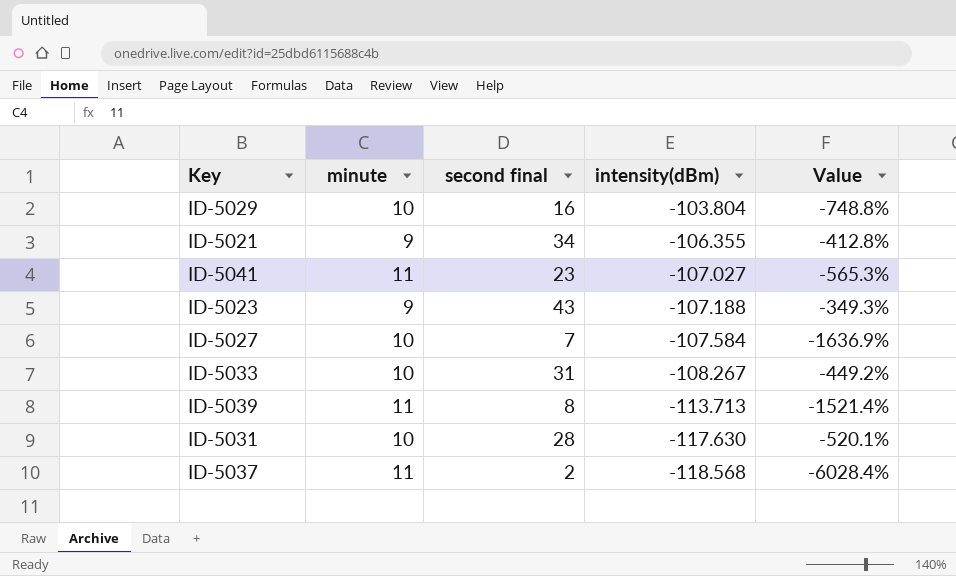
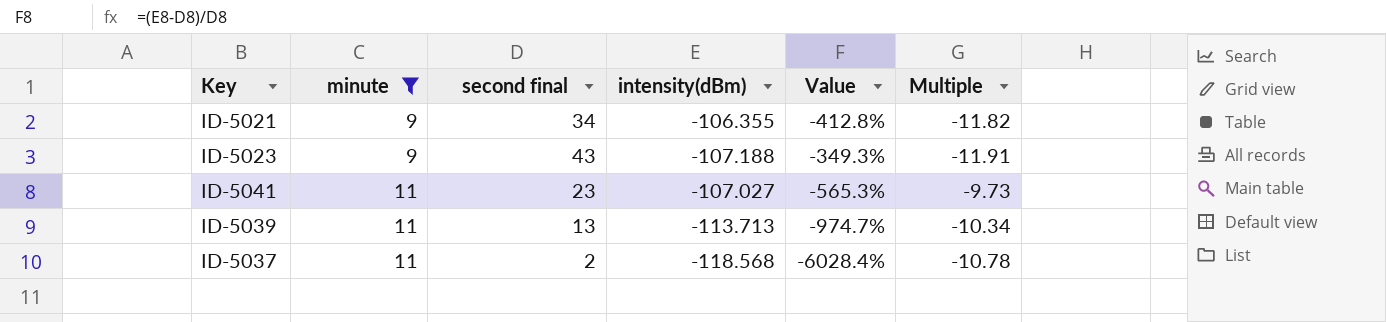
filter: none -> minute != 10
row order: intensity(dBm) descending -> minute ascending
column Multiple | formula: none -> [intensity(dBm)] / [minute]
ID-5039 | second final: 8 -> 13
ID-5039 | Value: -1521.4% -> -974.7%

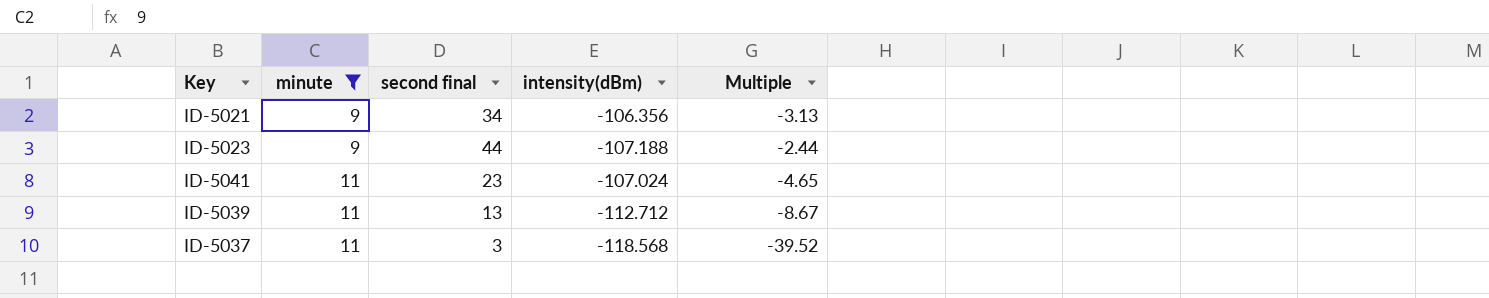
column Value | formula: ([intensity(dBm)] - [second final]) / [second final] -> none
column Multiple | formula: [intensity(dBm)] / [minute] -> [intensity(dBm)] / [second final]
ID-5021 | intensity(dBm): -106.355 -> -106.356
ID-5023 | second final: 43 -> 44
ID-5041 | intensity(dBm): -107.027 -> -107.024
ID-5039 | intensity(dBm): -113.713 -> -112.712
ID-5037 | second final: 2 -> 3

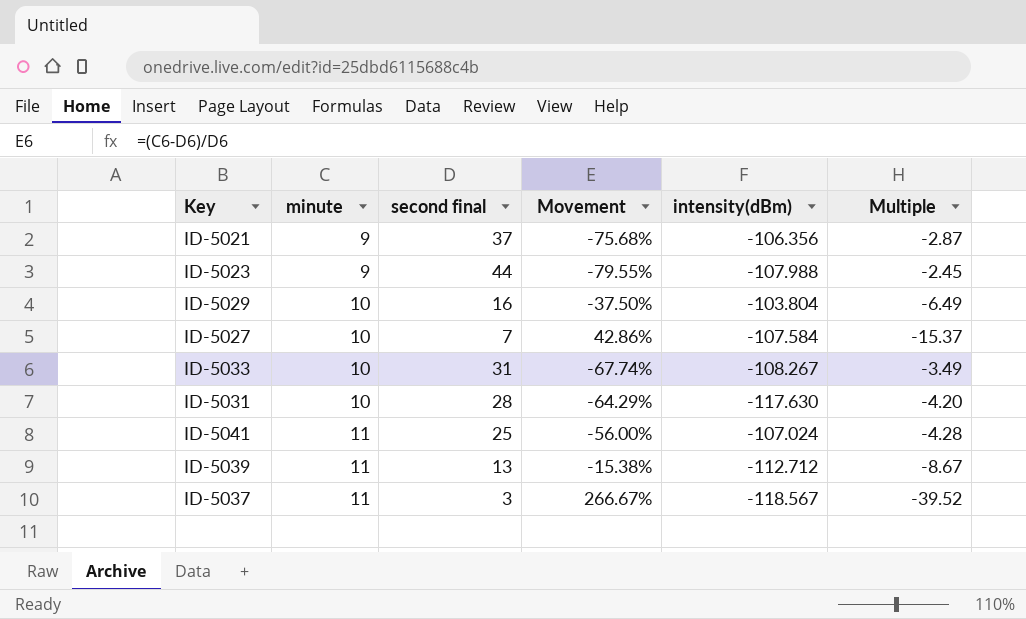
filter: minute != 10 -> none
column Movement | formula: none -> ([minute] - [second final]) / [second final]
ID-5021 | second final: 34 -> 37
ID-5021 | Multiple: -3.13 -> -2.87
ID-5023 | intensity(dBm): -107.188 -> -107.988
ID-5023 | Multiple: -2.44 -> -2.45
ID-5041 | second final: 23 -> 25
ID-5041 | Multiple: -4.65 -> -4.28
ID-5037 | intensity(dBm): -118.568 -> -118.567

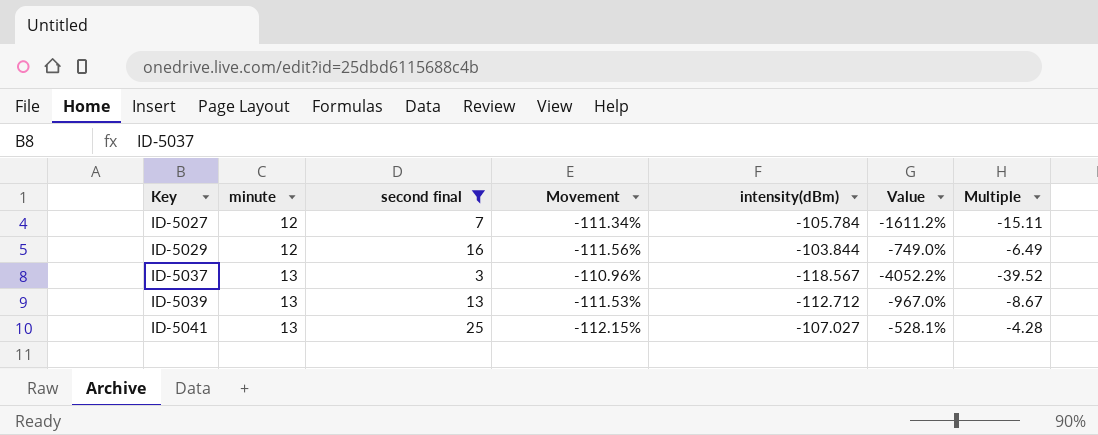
filter: none -> second final <= 25
row order: minute ascending -> Key ascending
column Movement | formula: ([minute] - [second final]) / [second final] -> ([minute] - [intensity(dBm)]) / [intensity(dBm)]
column Value | formula: none -> ([intensity(dBm)] - [second final]) / [second final]
ID-5027 | minute: 10 -> 12
ID-5027 | intensity(dBm): -107.584 -> -105.784
ID-5027 | Multiple: -15.37 -> -15.11
ID-5029 | minute: 10 -> 12
ID-5029 | intensity(dBm): -103.804 -> -103.844
ID-5037 | minute: 11 -> 13
ID-5039 | minute: 11 -> 13
ID-5041 | minute: 11 -> 13
ID-5041 | intensity(dBm): -107.024 -> -107.027

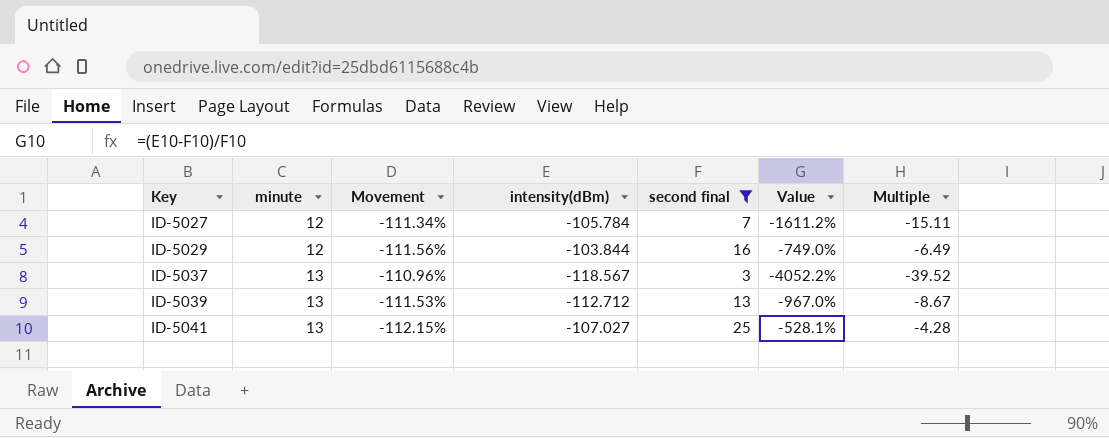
column second final | position: 3 -> 5

